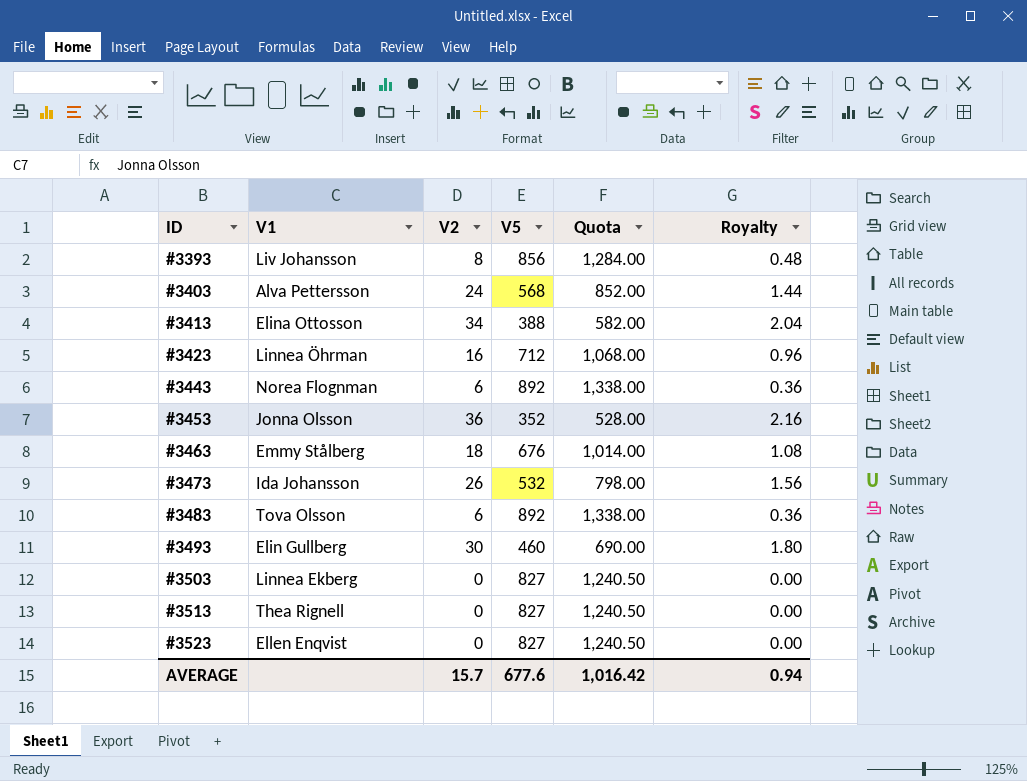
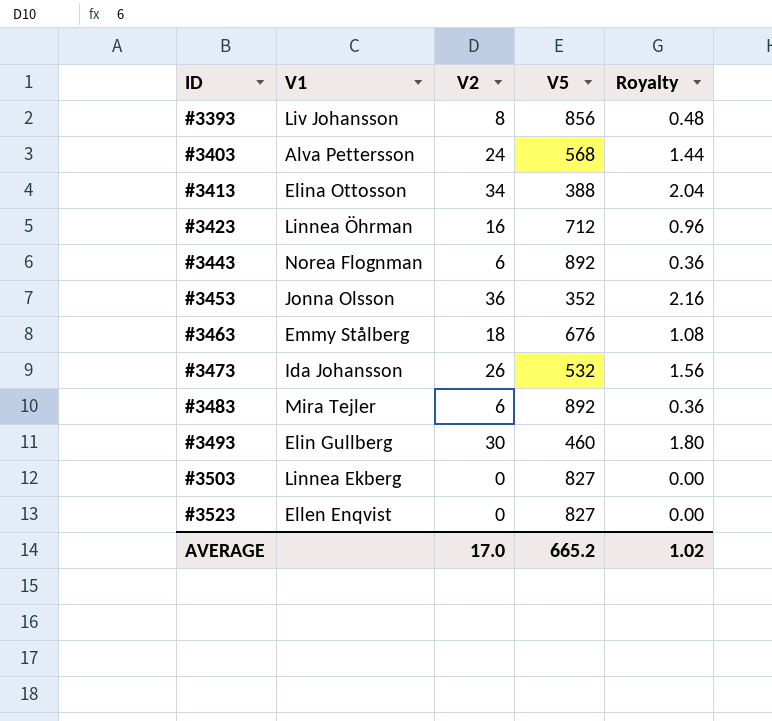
column Quota | formula: [V5] * 1.5 -> none
row #3513: Thea Rignell | 0 | 827 | 1,240.50 | 0.00 -> none
#3483 | V1: Tova Olsson -> Mira Tejler
AVERAGE | V2: 15.7 -> 17.0
AVERAGE | V5: 677.6 -> 665.2
AVERAGE | Royalty: 0.94 -> 1.02

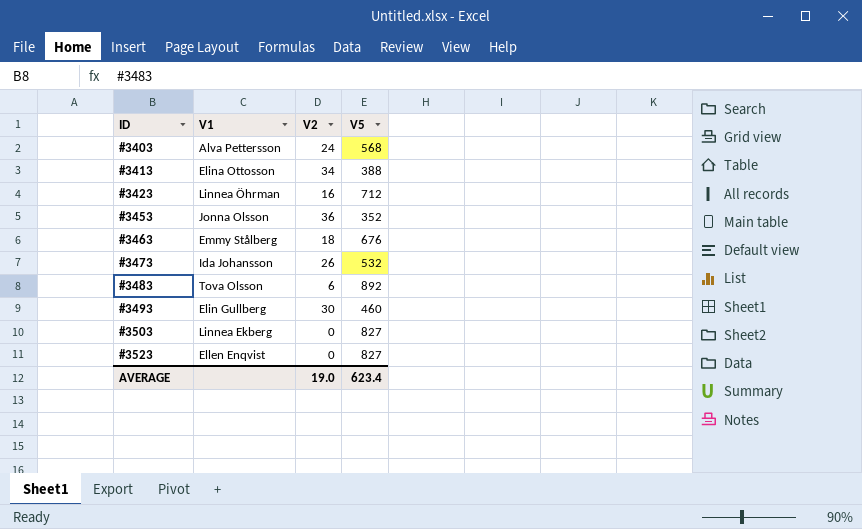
column Royalty | formula: [V2] * 0.06 -> none
row #3393: Liv Johansson | 8 | 856 | 0.48 -> none
row #3443: Norea Flognman | 6 | 892 | 0.36 -> none
#3483 | V1: Mira Tejler -> Tova Olsson
AVERAGE | V2: 17.0 -> 19.0
AVERAGE | V5: 665.2 -> 623.4

